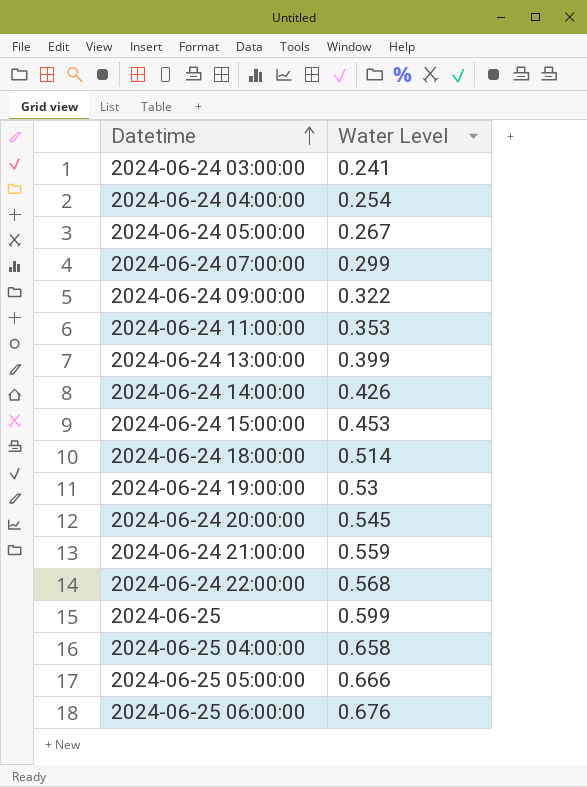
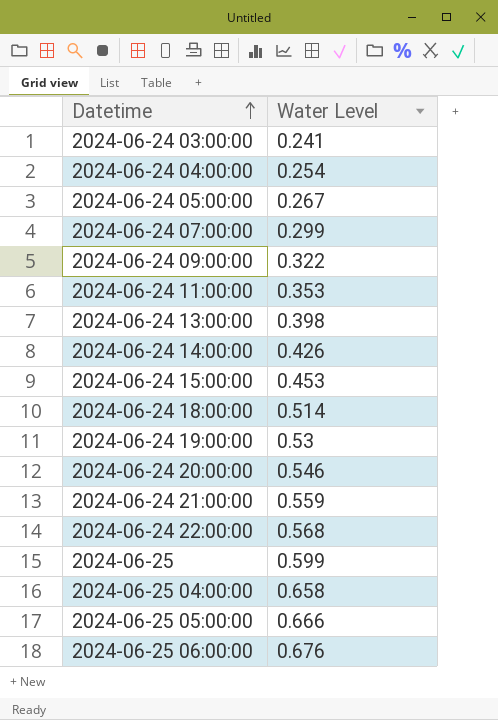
2024-06-24 13:00:00 | Water Level: 0.399 -> 0.398
2024-06-24 20:00:00 | Water Level: 0.545 -> 0.546

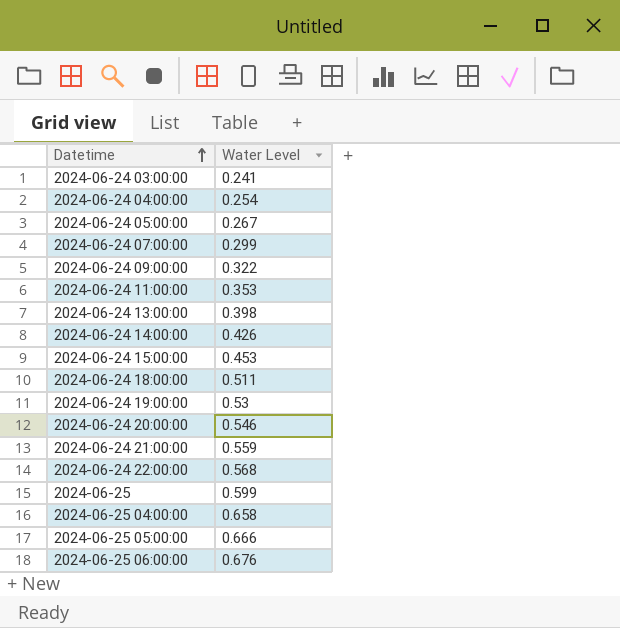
2024-06-24 18:00:00 | Water Level: 0.514 -> 0.511

